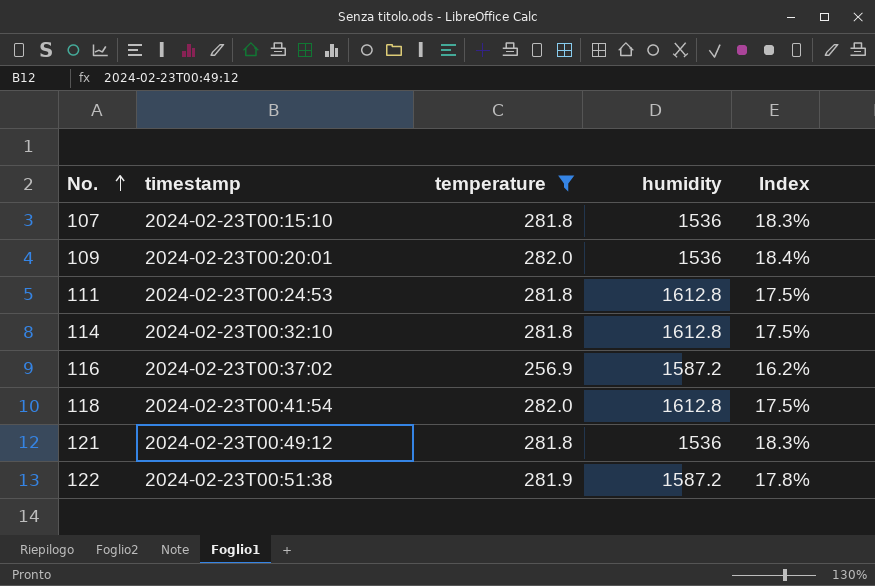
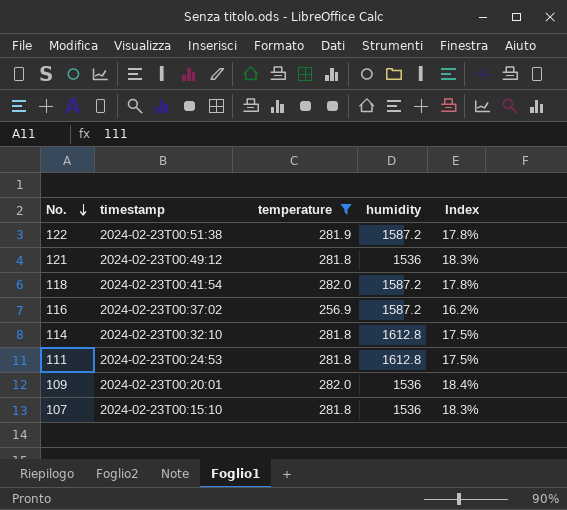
row order: No. ascending -> No. descending
118 | humidity: 1612.8 -> 1587.2
118 | Index: 17.5% -> 17.8%

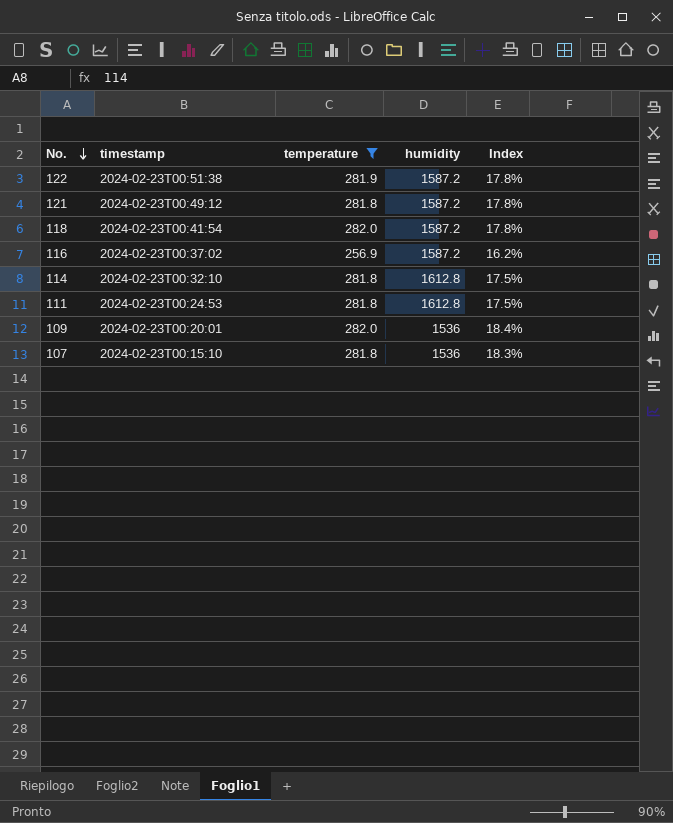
121 | humidity: 1536 -> 1587.2
121 | Index: 18.3% -> 17.8%

